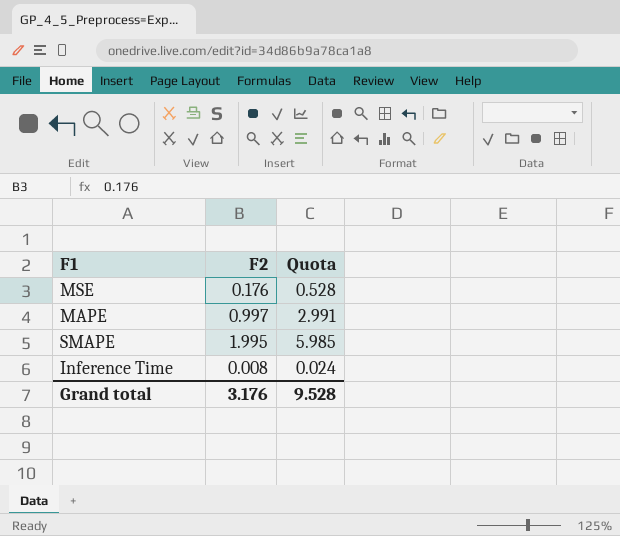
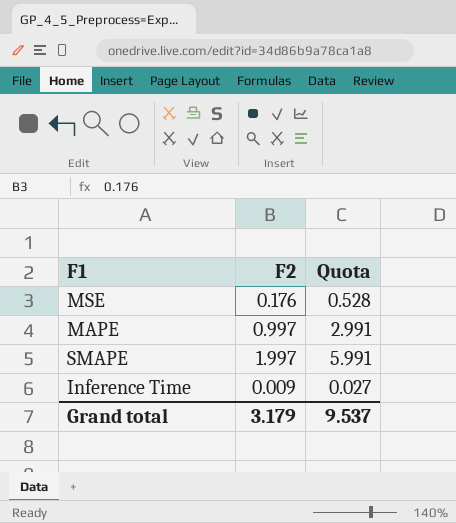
SMAPE | F2: 1.995 -> 1.997
SMAPE | Quota: 5.985 -> 5.991
Inference Time | F2: 0.008 -> 0.009
Inference Time | Quota: 0.024 -> 0.027
Grand total | F2: 3.176 -> 3.179
Grand total | Quota: 9.528 -> 9.537

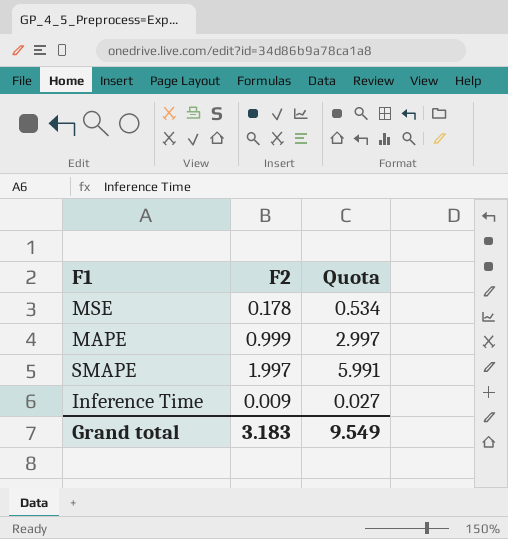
MSE | F2: 0.176 -> 0.178
MSE | Quota: 0.528 -> 0.534
MAPE | F2: 0.997 -> 0.999
MAPE | Quota: 2.991 -> 2.997
Grand total | F2: 3.179 -> 3.183
Grand total | Quota: 9.537 -> 9.549

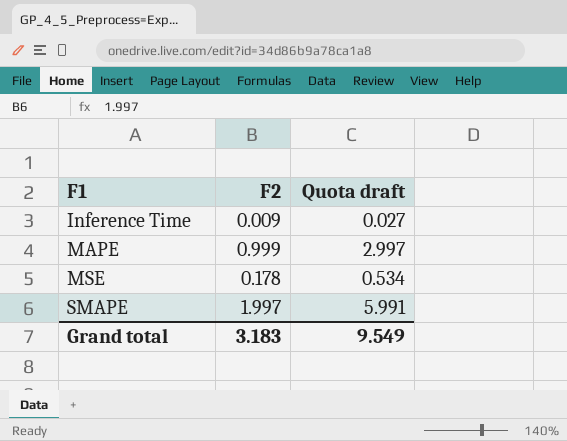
row order: none -> F1 ascending
column name: Quota -> Quota draft

